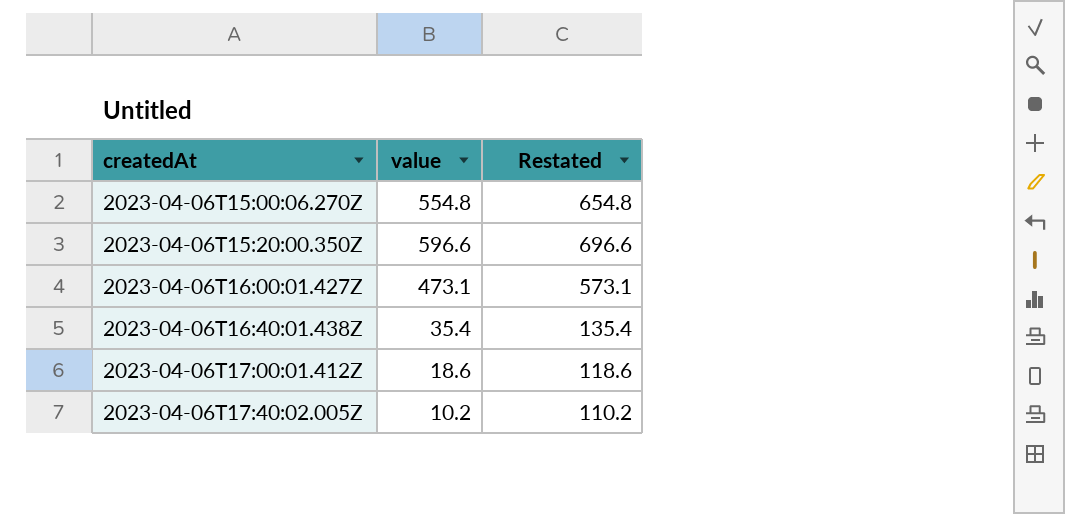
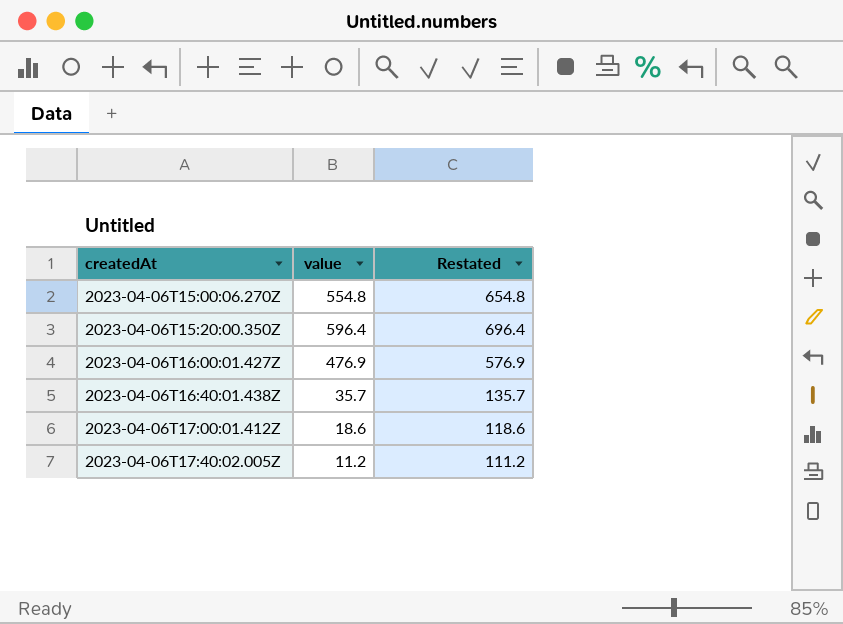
2023-04-06T15:20:00.350Z | value: 596.6 -> 596.4
2023-04-06T15:20:00.350Z | Restated: 696.6 -> 696.4
2023-04-06T16:00:01.427Z | value: 473.1 -> 476.9
2023-04-06T16:00:01.427Z | Restated: 573.1 -> 576.9
2023-04-06T16:40:01.438Z | value: 35.4 -> 35.7
2023-04-06T16:40:01.438Z | Restated: 135.4 -> 135.7
2023-04-06T17:40:02.005Z | value: 10.2 -> 11.2
2023-04-06T17:40:02.005Z | Restated: 110.2 -> 111.2

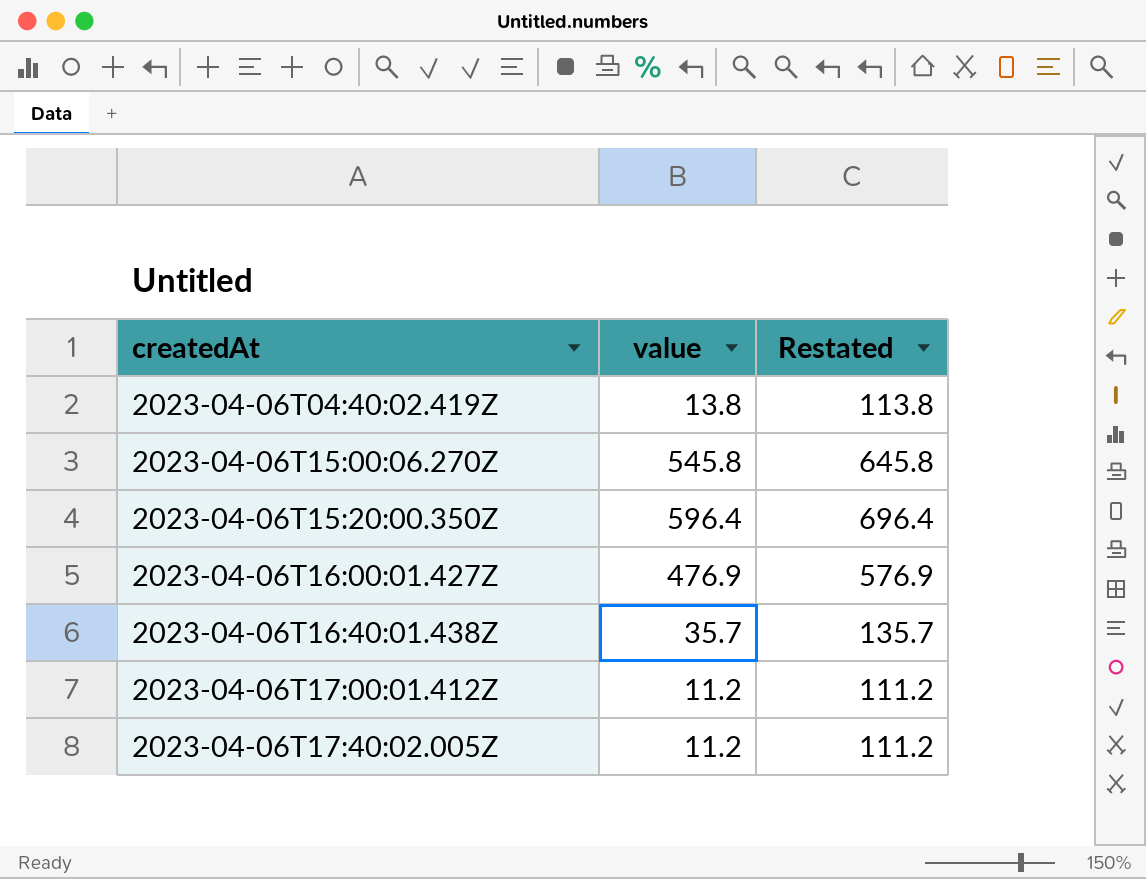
row 2023-04-06T04:40:02.419Z: none -> 13.8 | 113.8
2023-04-06T15:00:06.270Z | value: 554.8 -> 545.8
2023-04-06T15:00:06.270Z | Restated: 654.8 -> 645.8
2023-04-06T17:00:01.412Z | value: 18.6 -> 11.2
2023-04-06T17:00:01.412Z | Restated: 118.6 -> 111.2

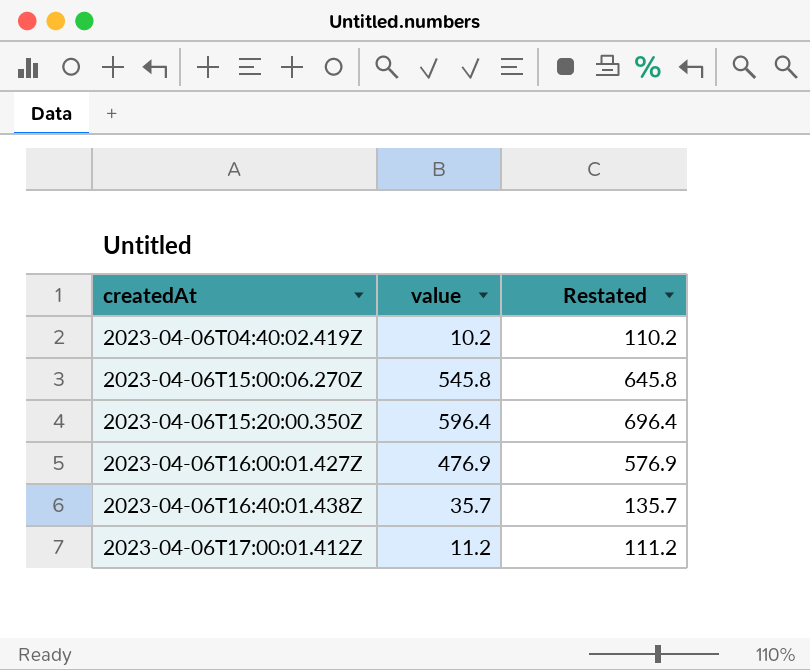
row 2023-04-06T17:40:02.005Z: 11.2 | 111.2 -> none
2023-04-06T04:40:02.419Z | value: 13.8 -> 10.2
2023-04-06T04:40:02.419Z | Restated: 113.8 -> 110.2

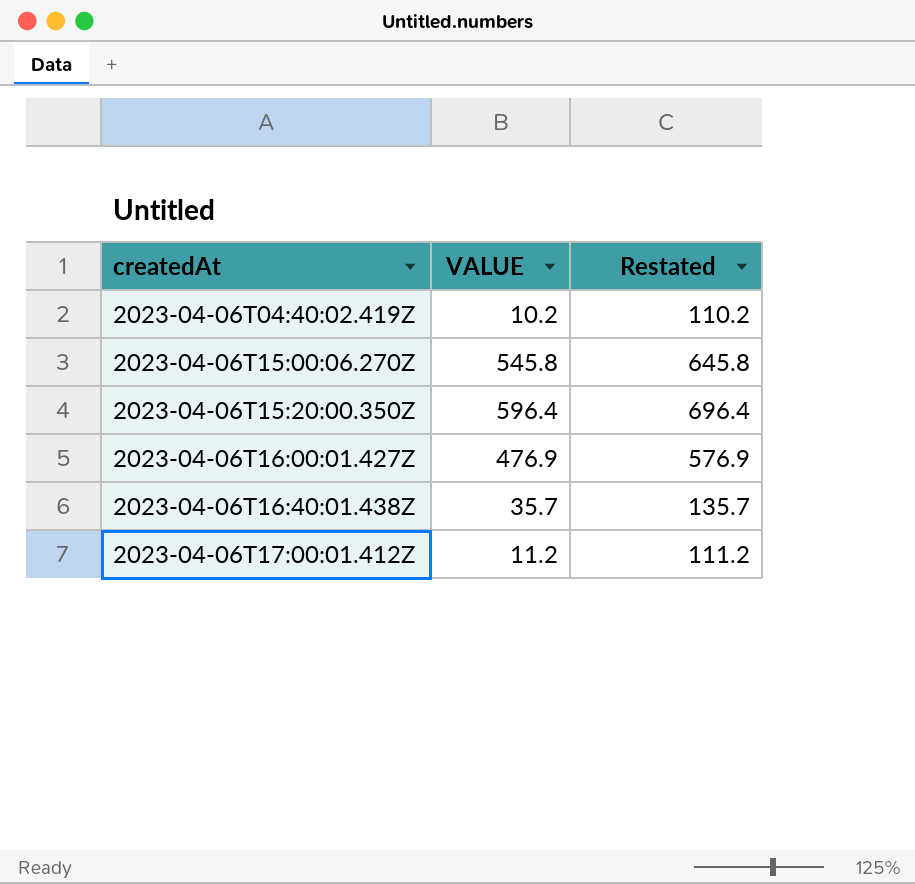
column name: value -> VALUE

